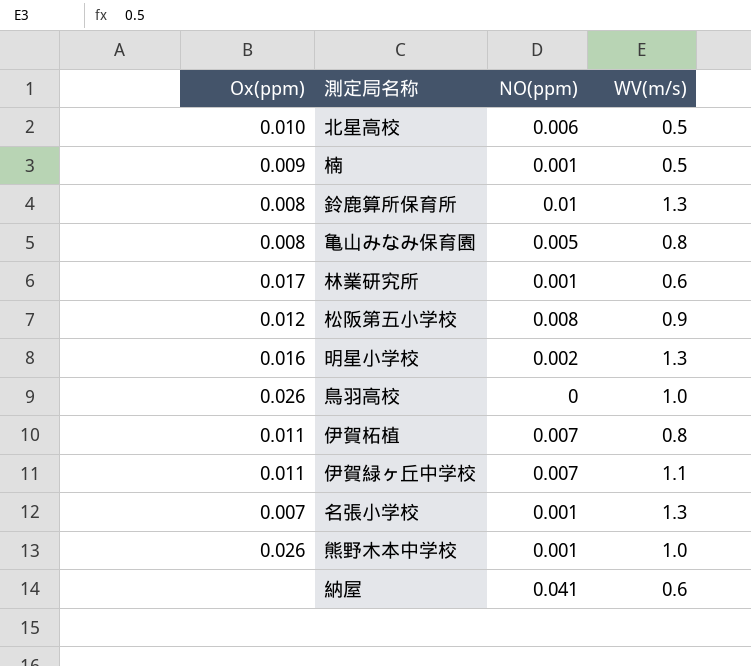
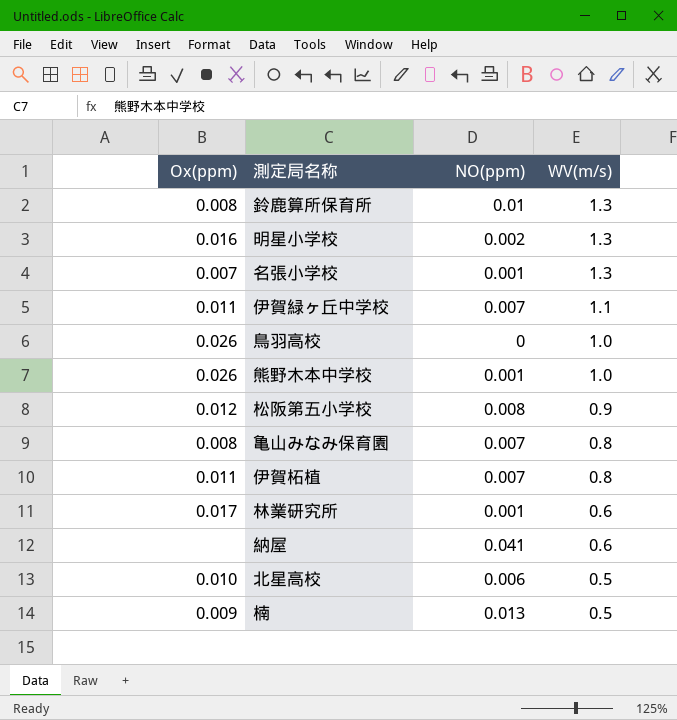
row order: none -> WV(m/s) descending
亀山みなみ保育園 | NO(ppm): 0.005 -> 0.007
楠 | NO(ppm): 0.001 -> 0.013

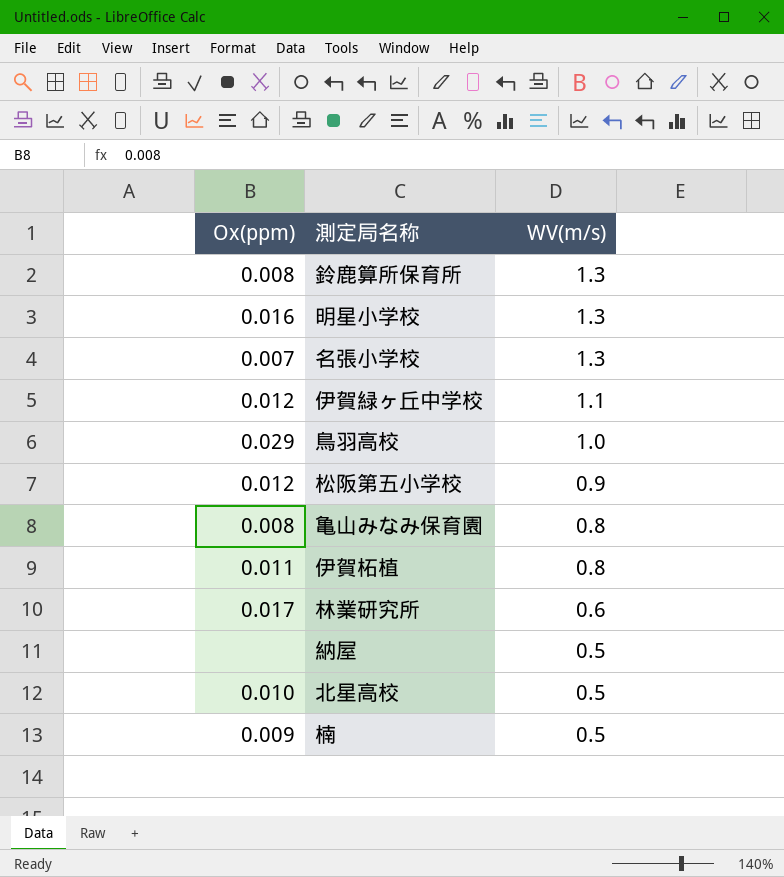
column NO(ppm) | position: 3 -> none
row 熊野木本中学校: 0.026 | 0.001 | 1.0 -> none
伊賀緑ヶ丘中学校 | Ox(ppm): 0.011 -> 0.012
鳥羽高校 | Ox(ppm): 0.026 -> 0.029
納屋 | WV(m/s): 0.6 -> 0.5

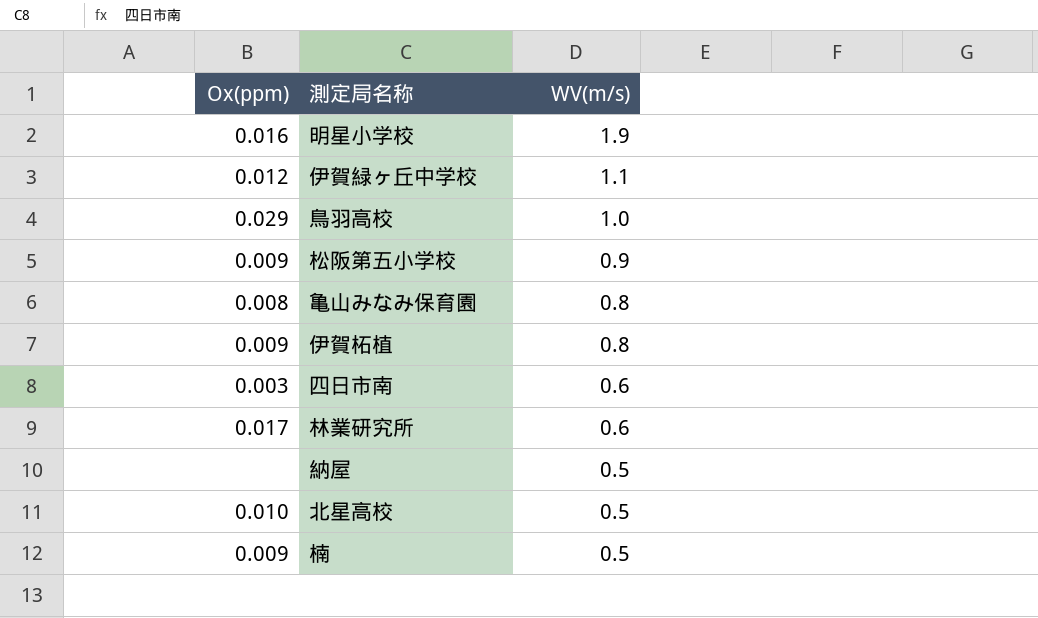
row 鈴鹿算所保育所: 0.008 | 1.3 -> none
row 名張小学校: 0.007 | 1.3 -> none
明星小学校 | WV(m/s): 1.3 -> 1.9
松阪第五小学校 | Ox(ppm): 0.012 -> 0.009
伊賀柘植 | Ox(ppm): 0.011 -> 0.009
row 四日市南: none -> 0.003 | 0.6

